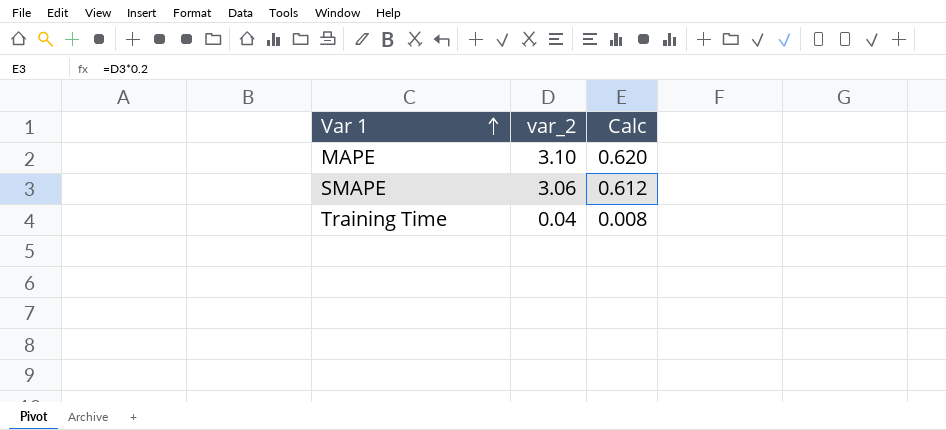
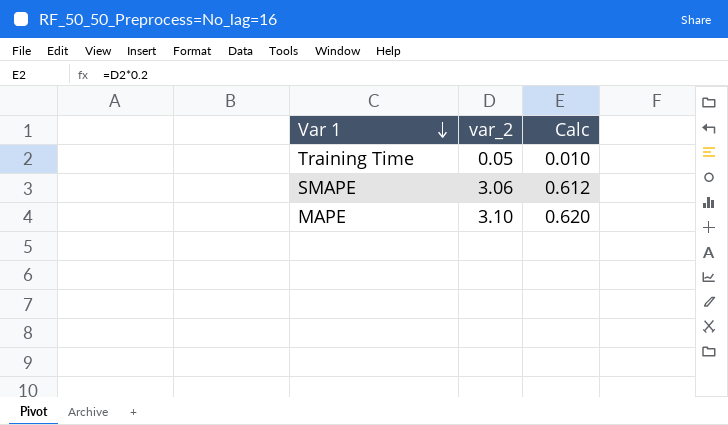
row order: Var 1 ascending -> Var 1 descending
Training Time | var_2: 0.04 -> 0.05
Training Time | Calc: 0.008 -> 0.010

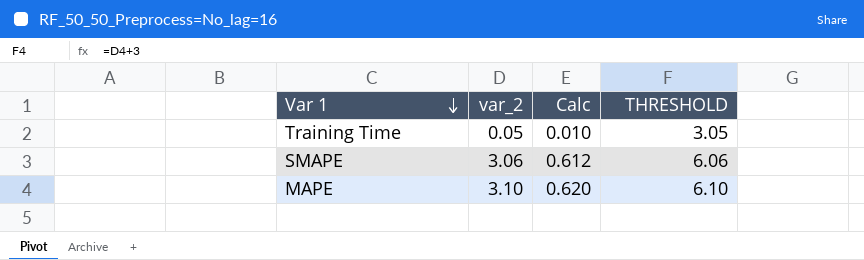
column THRESHOLD | formula: none -> [var_2] + 3

